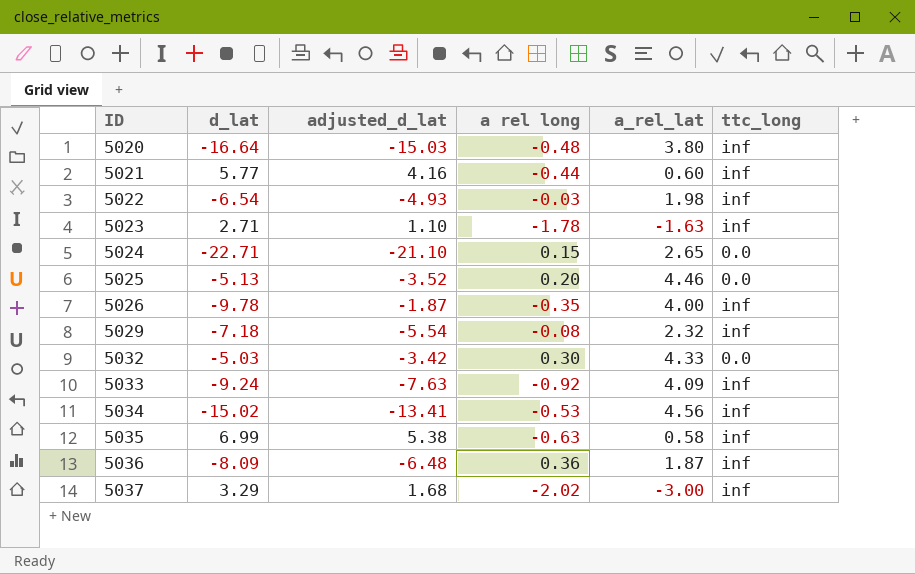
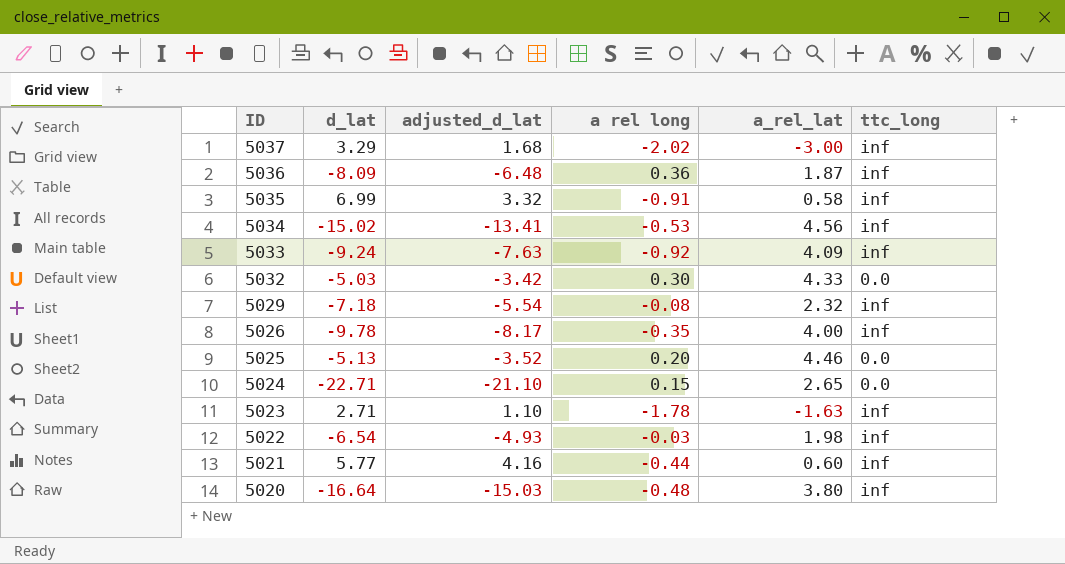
row order: ID ascending -> ID descending
5035 | adjusted_d_lat: 5.38 -> 3.32
5035 | a rel long: -0.63 -> -0.91
5026 | adjusted_d_lat: -1.87 -> -8.17

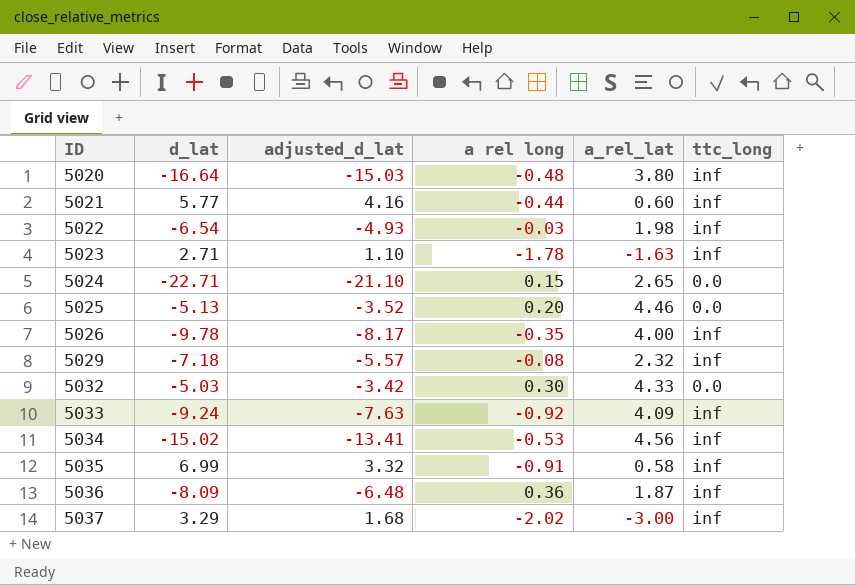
row order: ID descending -> ID ascending
5029 | adjusted_d_lat: -5.54 -> -5.57

